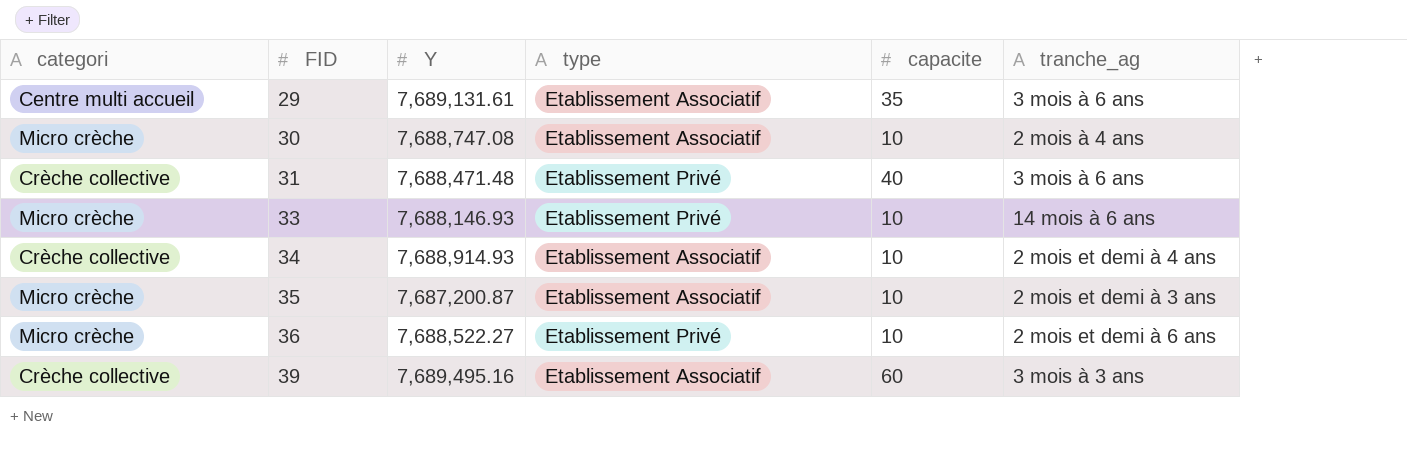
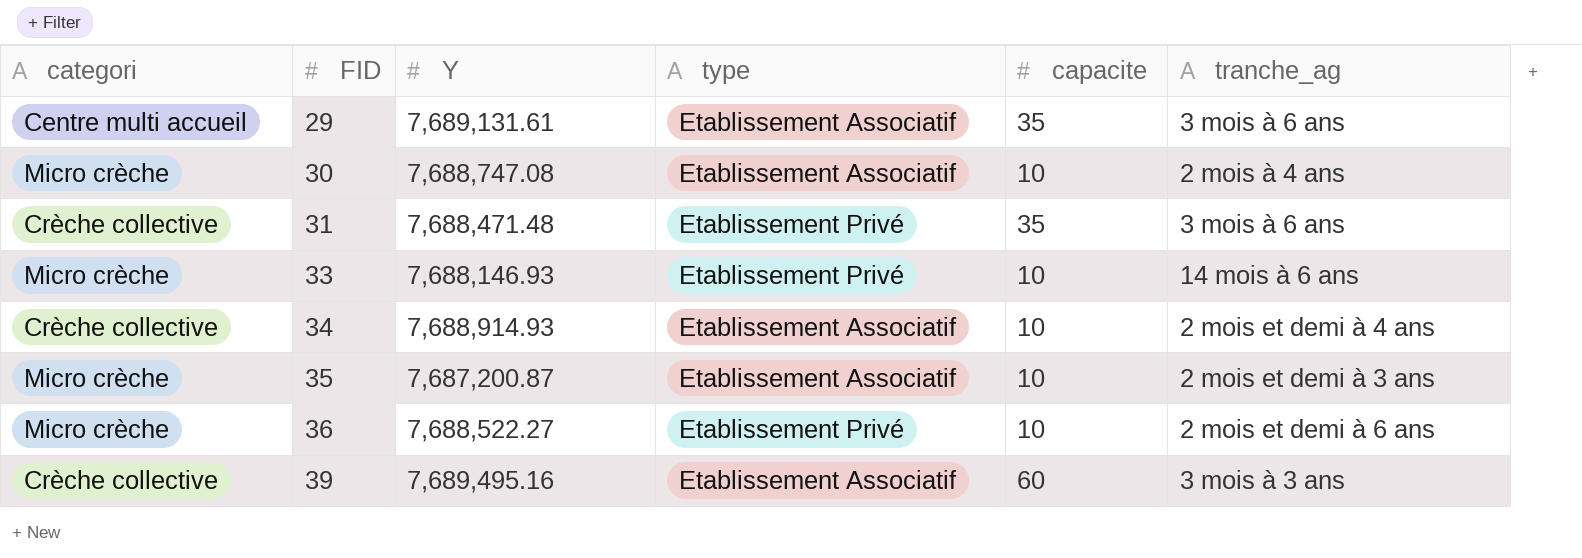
31 | capacite: 40 -> 35

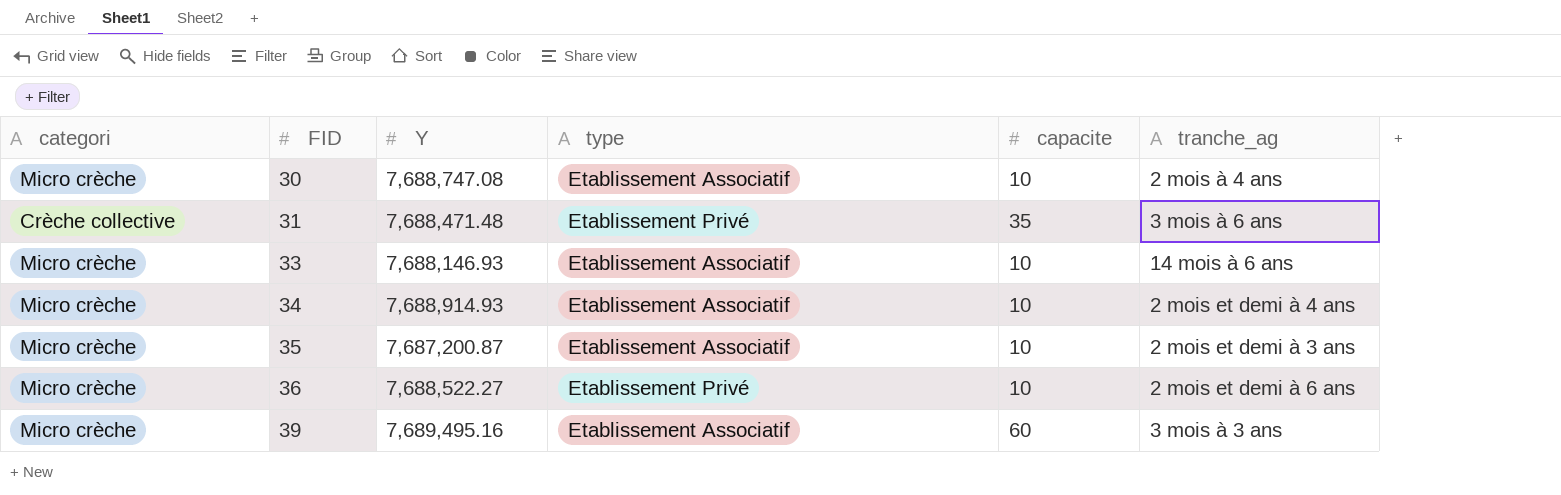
row 29: Centre multi accueil | 7,689,131.61 | Etablissement Associatif | 35 | 3 mois à 6 ans -> none
33 | type: Etablissement Privé -> Etablissement Associatif
34 | categori: Crèche collective -> Micro crèche
39 | categori: Crèche collective -> Micro crèche

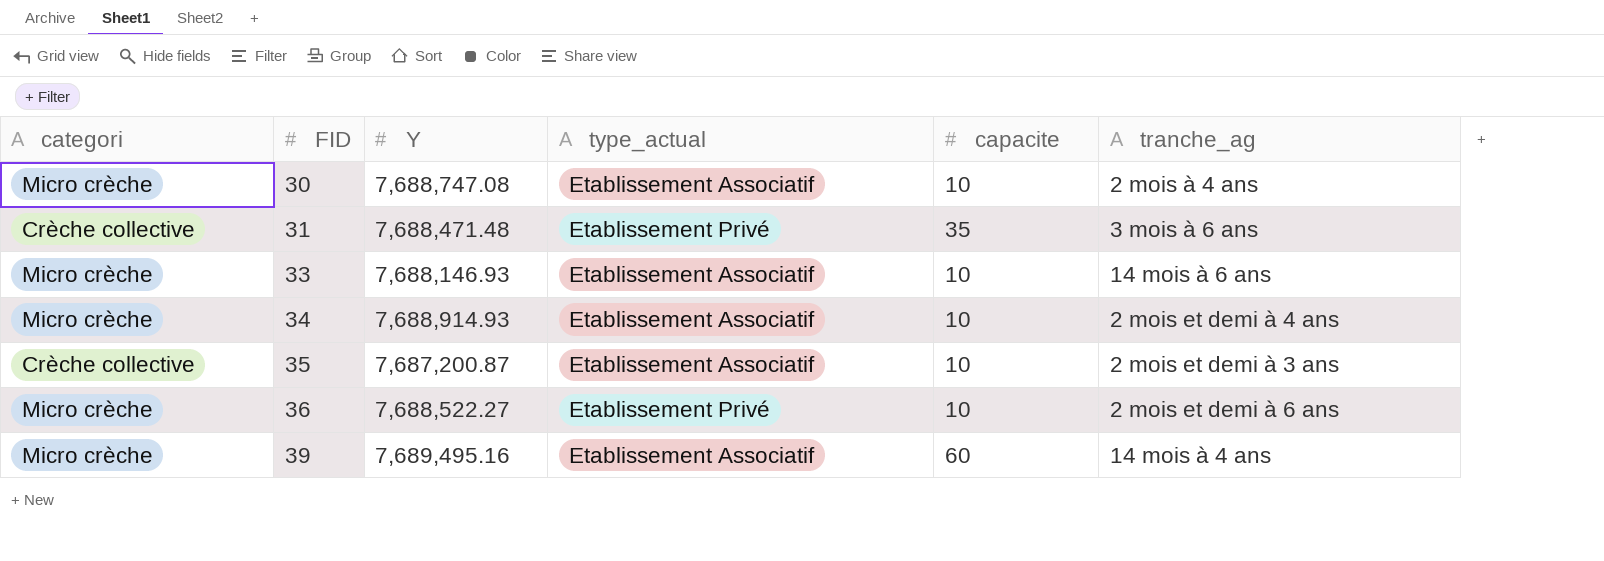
column name: type -> type_actual
35 | categori: Micro crèche -> Crèche collective
39 | tranche_ag: 3 mois à 3 ans -> 14 mois à 4 ans

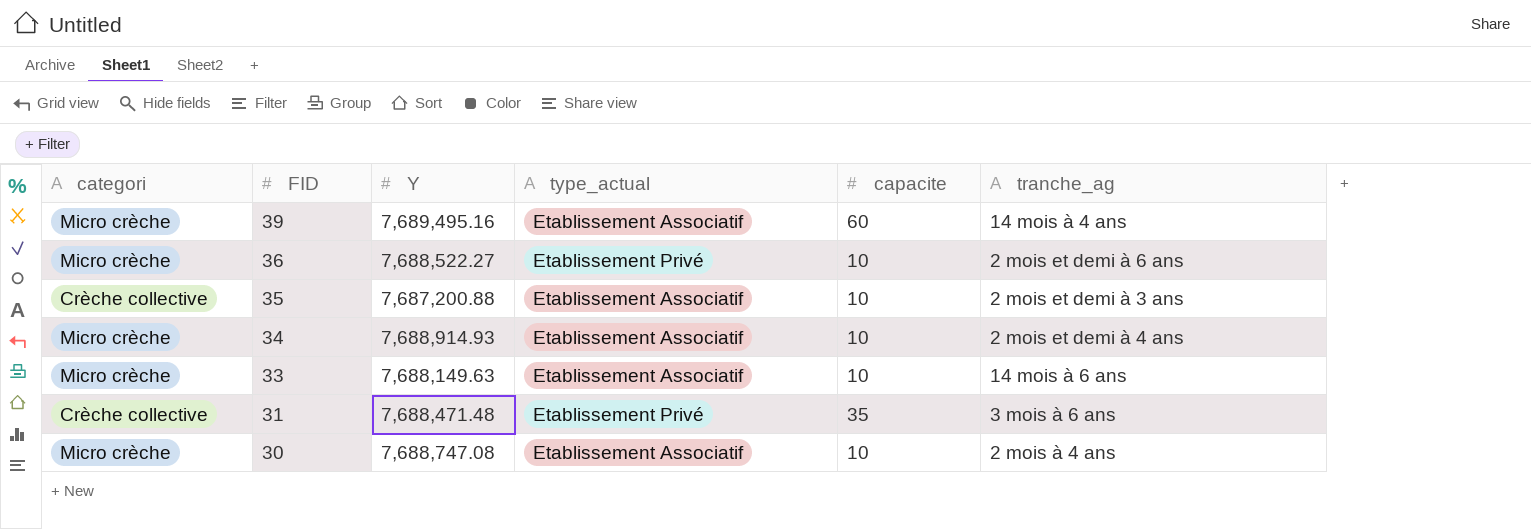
row order: FID ascending -> FID descending
35 | Y: 7,687,200.87 -> 7,687,200.88
33 | Y: 7,688,146.93 -> 7,688,149.63

